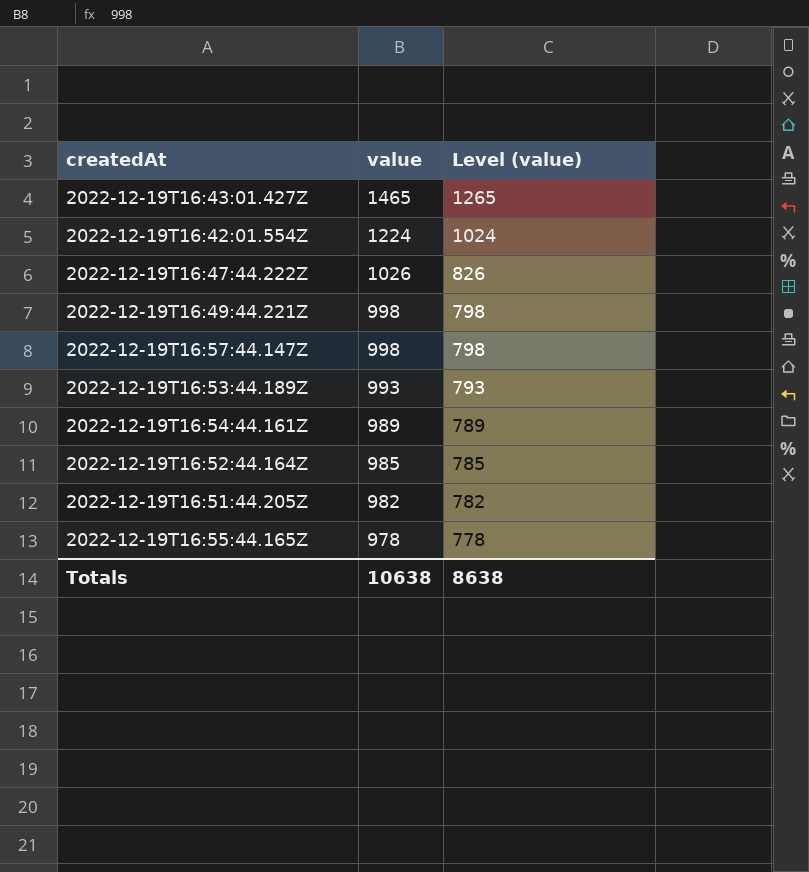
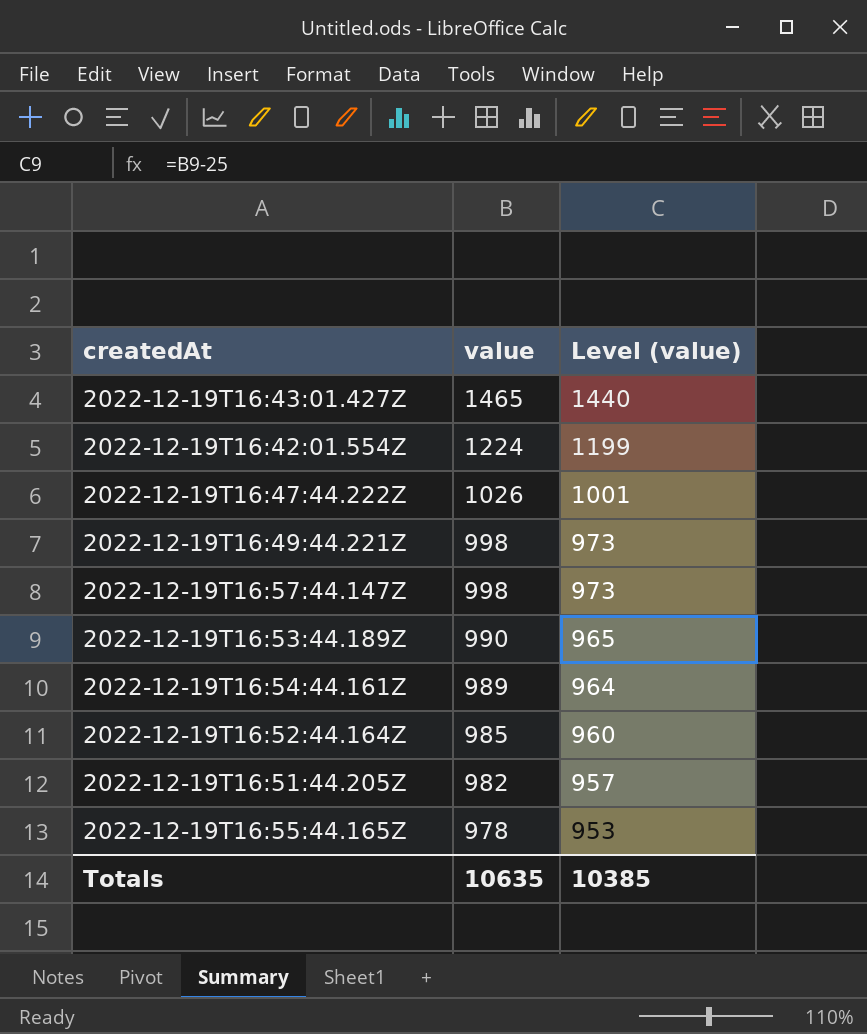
column Level (value) | formula: [value] - 200 -> [value] - 25
2022-12-19T16:53:44.189Z | value: 993 -> 990
Totals | value: 10638 -> 10635
Totals | Level (value): 8638 -> 10385

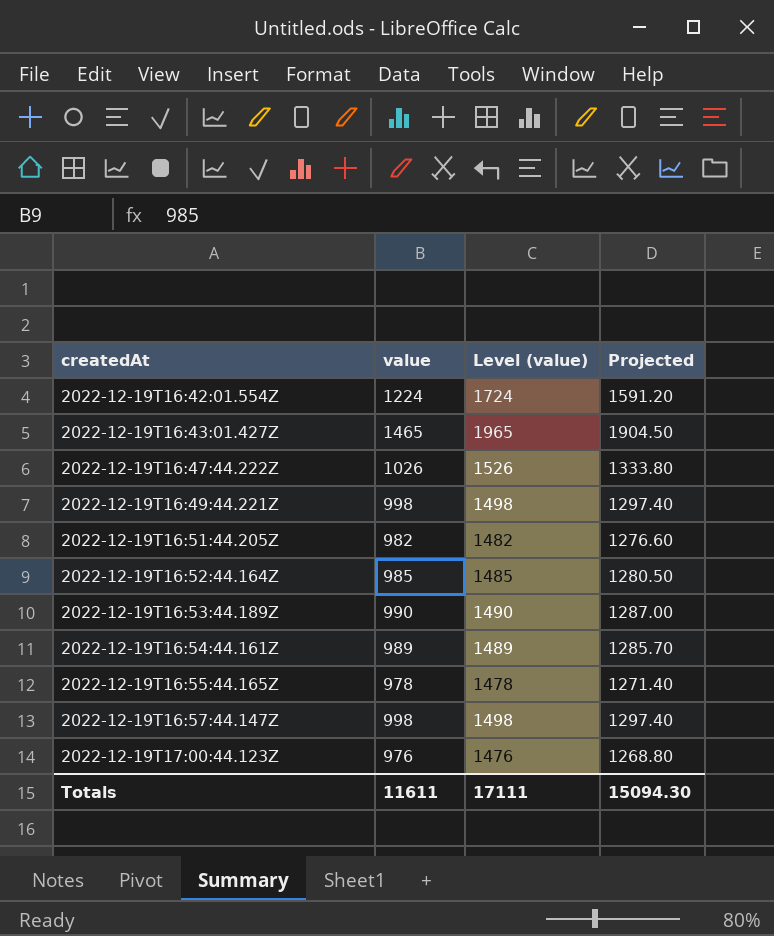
row order: value descending -> createdAt ascending
column Level (value) | formula: [value] - 25 -> [value] + 500
column Projected | formula: none -> [value] * 1.3
row 2022-12-19T17:00:44.123Z: none -> 976 | 1476 | 1268.80
Totals | value: 10635 -> 11611
Totals | Level (value): 10385 -> 17111

